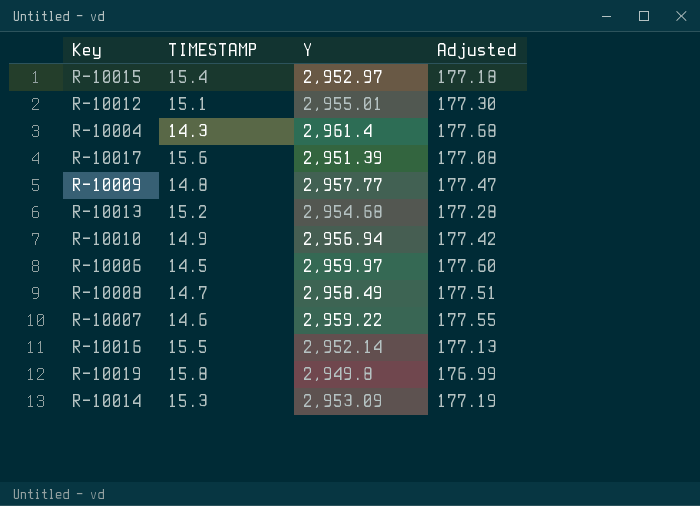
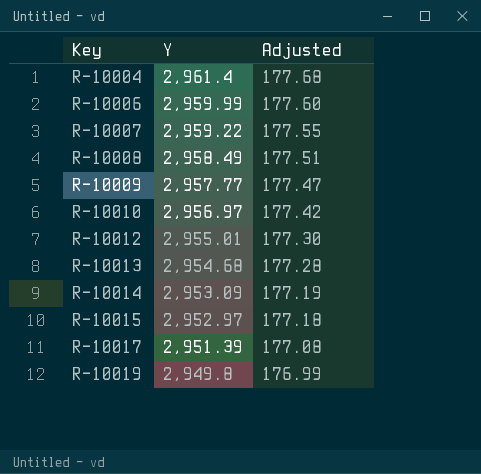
row order: none -> Key ascending
column TIMESTAMP | position: 2 -> none
row R-10016: 15.5 | 2,952.14 | 177.13 -> none
R-10006 | Y: 2,959.97 -> 2,959.99
R-10010 | Y: 2,956.94 -> 2,956.97

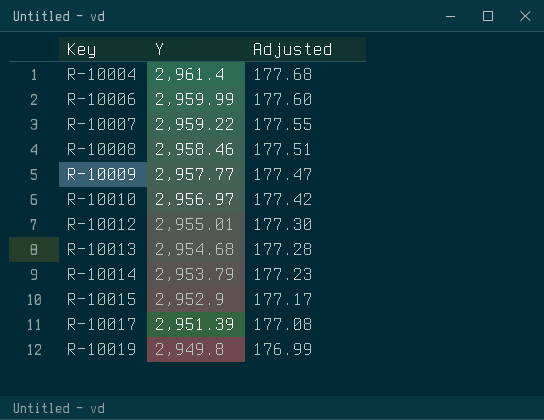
R-10008 | Y: 2,958.49 -> 2,958.46
R-10014 | Y: 2,953.09 -> 2,953.79
R-10014 | Adjusted: 177.19 -> 177.23
R-10015 | Y: 2,952.97 -> 2,952.9
R-10015 | Adjusted: 177.18 -> 177.17

